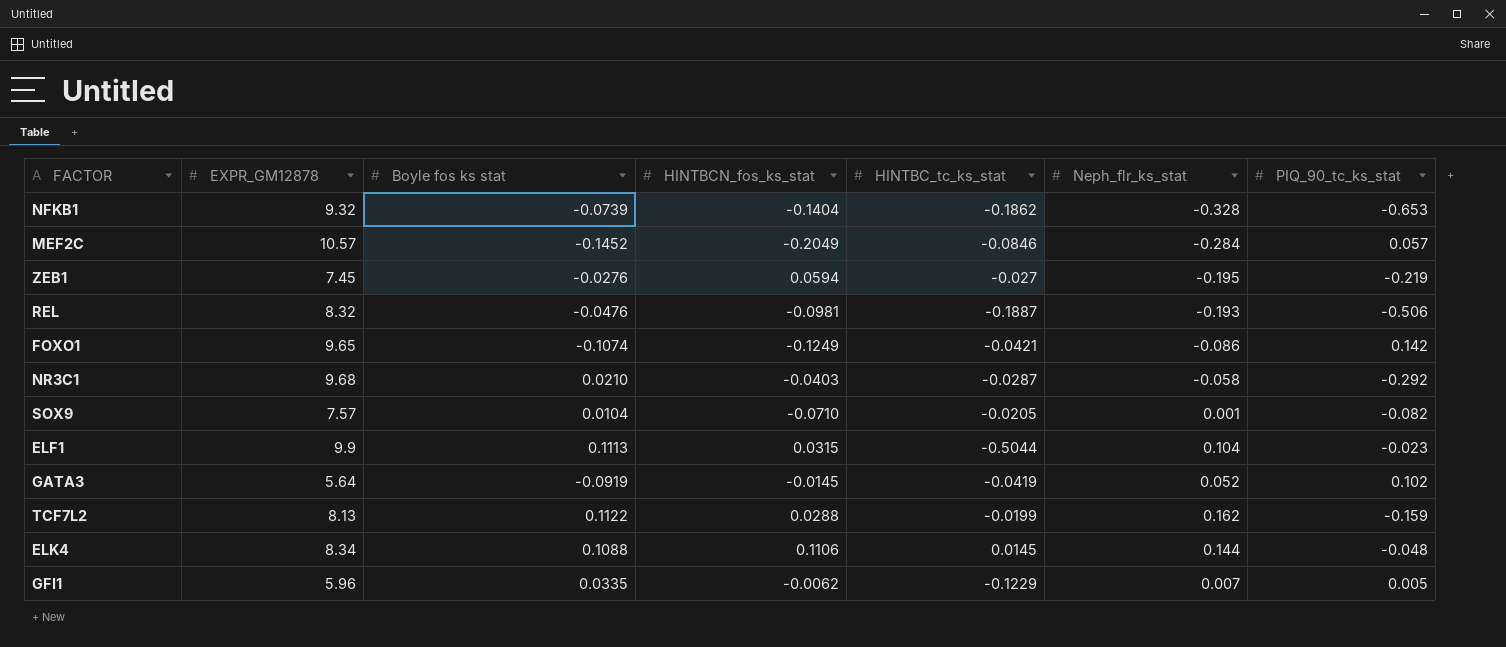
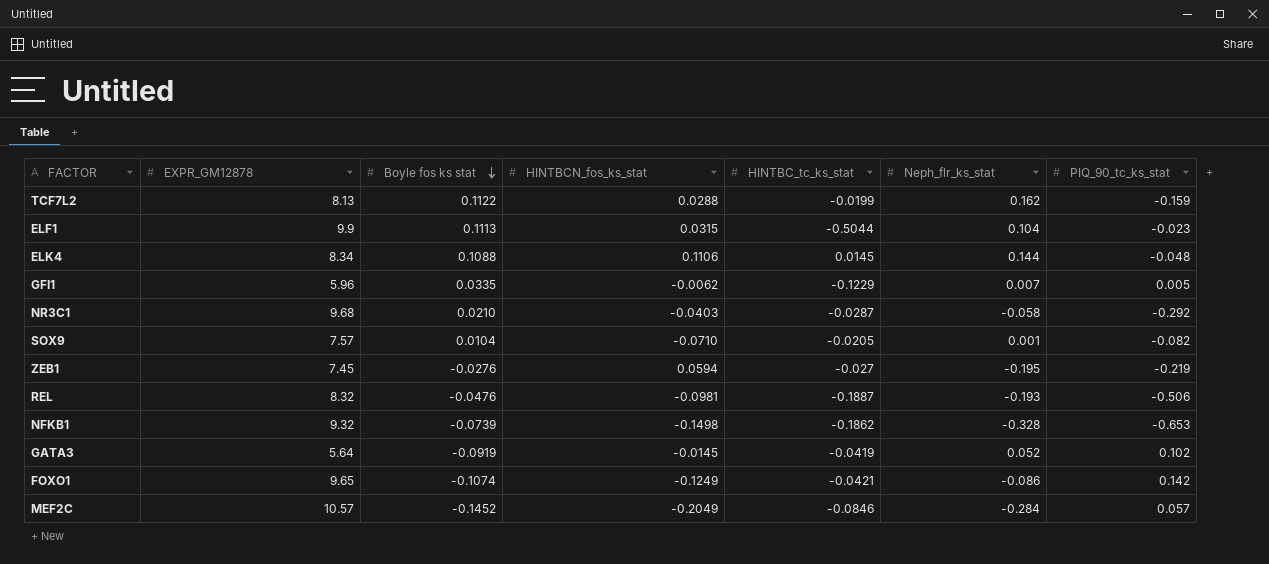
row order: none -> Boyle fos ks stat descending
NFKB1 | HINTBCN_fos_ks_stat: -0.1404 -> -0.1498

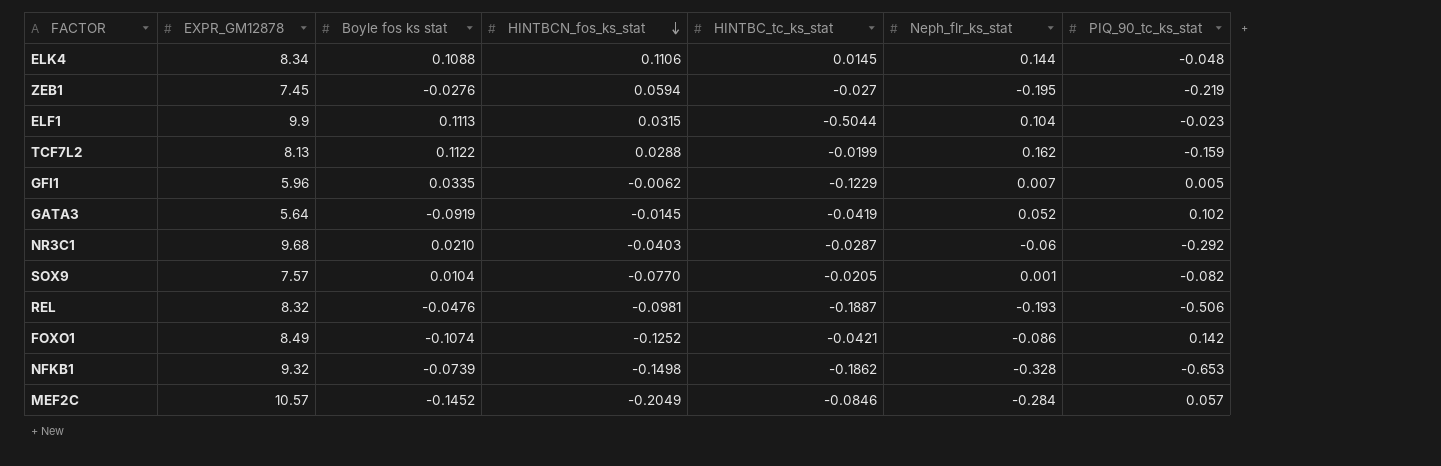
row order: Boyle fos ks stat descending -> HINTBCN_fos_ks_stat descending
NR3C1 | Neph_flr_ks_stat: -0.058 -> -0.06
SOX9 | HINTBCN_fos_ks_stat: -0.0710 -> -0.0770
FOXO1 | EXPR_GM12878: 9.65 -> 8.49
FOXO1 | HINTBCN_fos_ks_stat: -0.1249 -> -0.1252

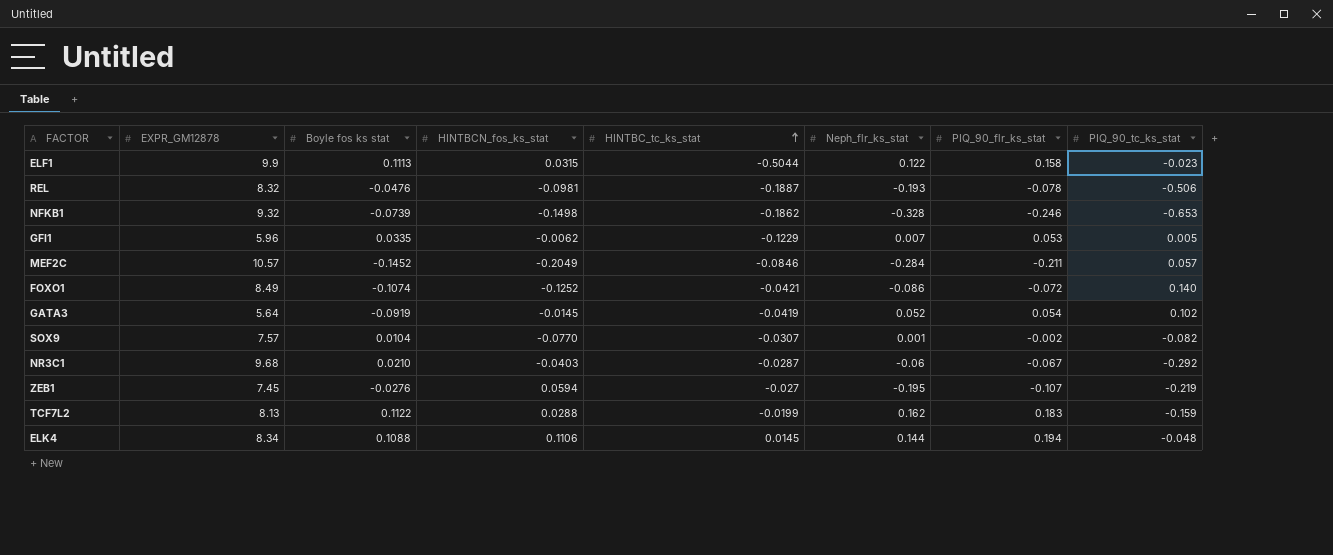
row order: HINTBCN_fos_ks_stat descending -> HINTBC_tc_ks_stat ascending
column PIQ_90_flr_ks_stat | position: none -> 7
ELF1 | Neph_flr_ks_stat: 0.104 -> 0.122
FOXO1 | PIQ_90_tc_ks_stat: 0.142 -> 0.140
SOX9 | HINTBC_tc_ks_stat: -0.0205 -> -0.0307

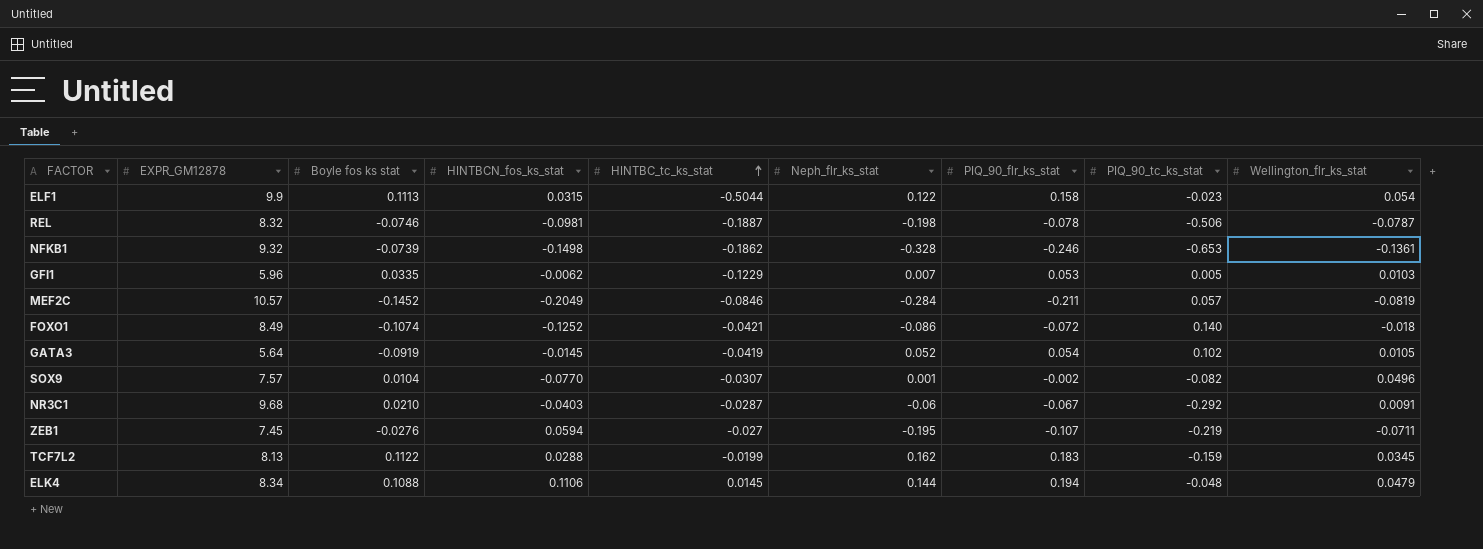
column Wellington_flr_ks_stat | position: none -> 9
REL | Boyle fos ks stat: -0.0476 -> -0.0746
REL | Neph_flr_ks_stat: -0.193 -> -0.198

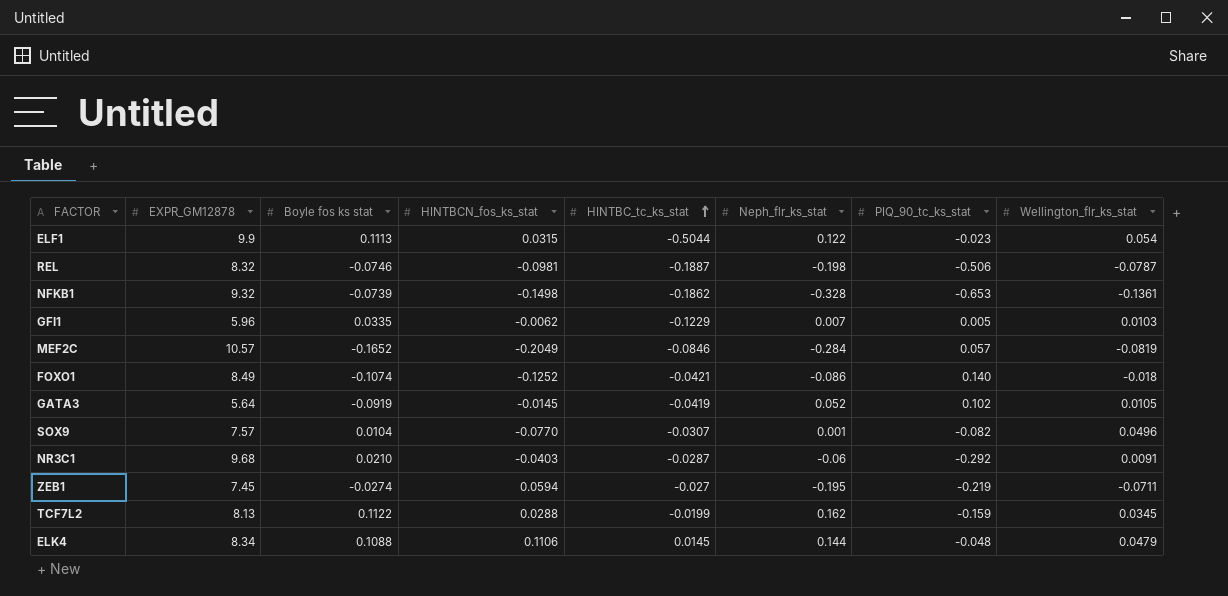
column PIQ_90_flr_ks_stat | position: 7 -> none
MEF2C | Boyle fos ks stat: -0.1452 -> -0.1652
ZEB1 | Boyle fos ks stat: -0.0276 -> -0.0274

